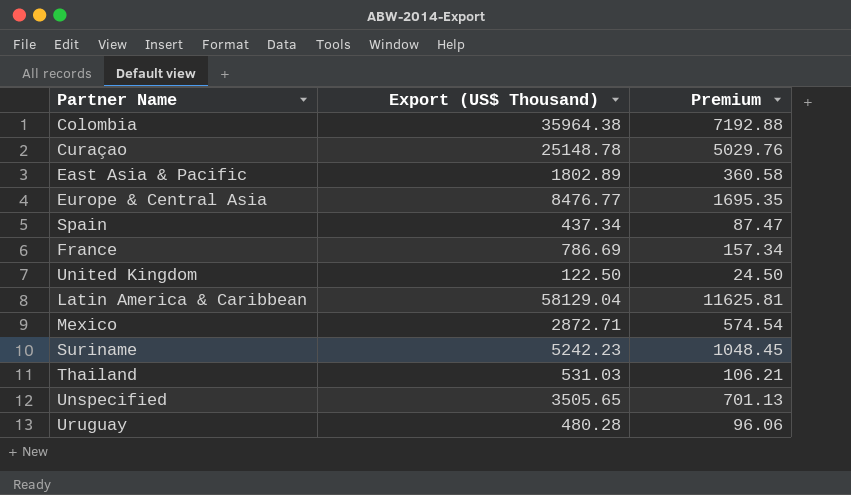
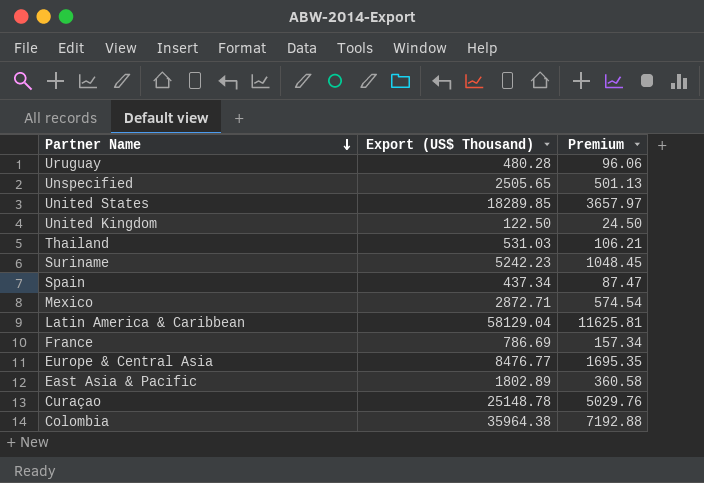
row order: none -> Partner Name descending
Unspecified | Export (US$ Thousand): 3505.65 -> 2505.65
Unspecified | Premium: 701.13 -> 501.13
row United States: none -> 18289.85 | 3657.97

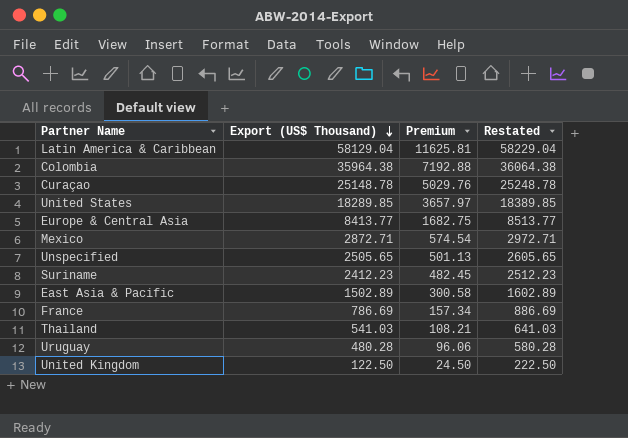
row order: Partner Name descending -> Export (US$ Thousand) descending
column Restated | formula: none -> [Export (US$ Thousand)] + 100
row Spain: 437.34 | 87.47 -> none
Europe & Central Asia | Export (US$ Thousand): 8476.77 -> 8413.77
Europe & Central Asia | Premium: 1695.35 -> 1682.75
Suriname | Export (US$ Thousand): 5242.23 -> 2412.23
Suriname | Premium: 1048.45 -> 482.45
East Asia & Pacific | Export (US$ Thousand): 1802.89 -> 1502.89
East Asia & Pacific | Premium: 360.58 -> 300.58
Thailand | Export (US$ Thousand): 531.03 -> 541.03
Thailand | Premium: 106.21 -> 108.21

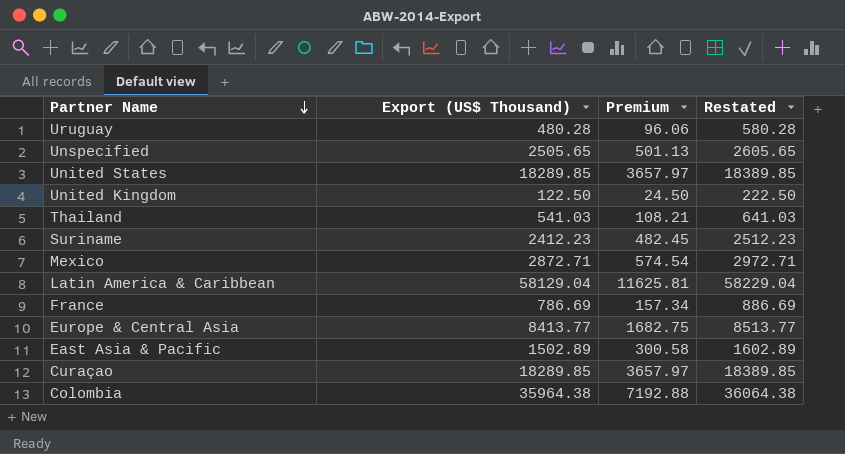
row order: Export (US$ Thousand) descending -> Partner Name descending
Curaçao | Export (US$ Thousand): 25148.78 -> 18289.85
Curaçao | Premium: 5029.76 -> 3657.97
Curaçao | Restated: 25248.78 -> 18389.85

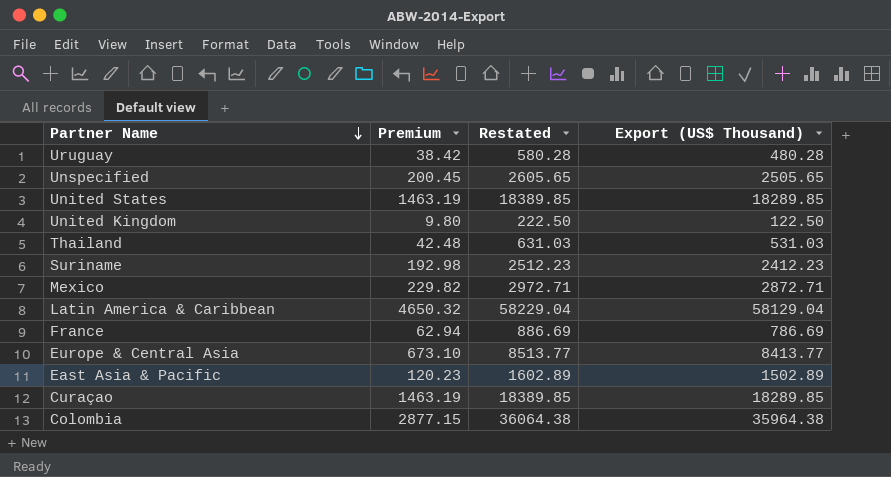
column Premium | formula: [Export (US$ Thousand)] * 0.2 -> [Export (US$ Thousand)] * 0.08
column Export (US$ Thousand) | position: 2 -> 4
Thailand | Restated: 641.03 -> 631.03
Thailand | Export (US$ Thousand): 541.03 -> 531.03

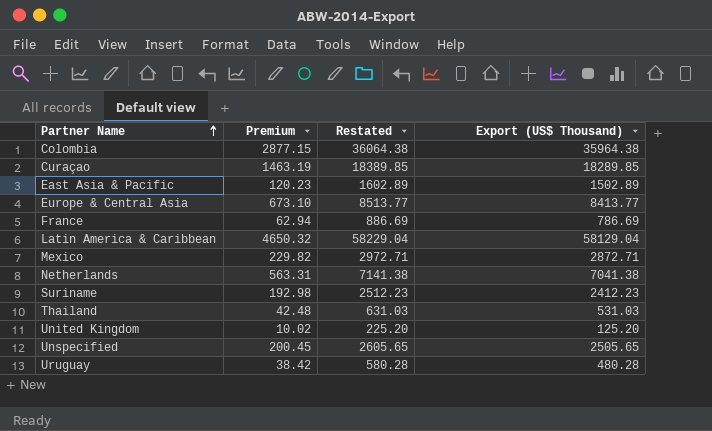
row order: Partner Name descending -> Partner Name ascending
row United States: 1463.19 | 18389.85 | 18289.85 -> none
row Netherlands: none -> 563.31 | 7141.38 | 7041.38
United Kingdom | Premium: 9.80 -> 10.02
United Kingdom | Restated: 222.50 -> 225.20
United Kingdom | Export (US$ Thousand): 122.50 -> 125.20

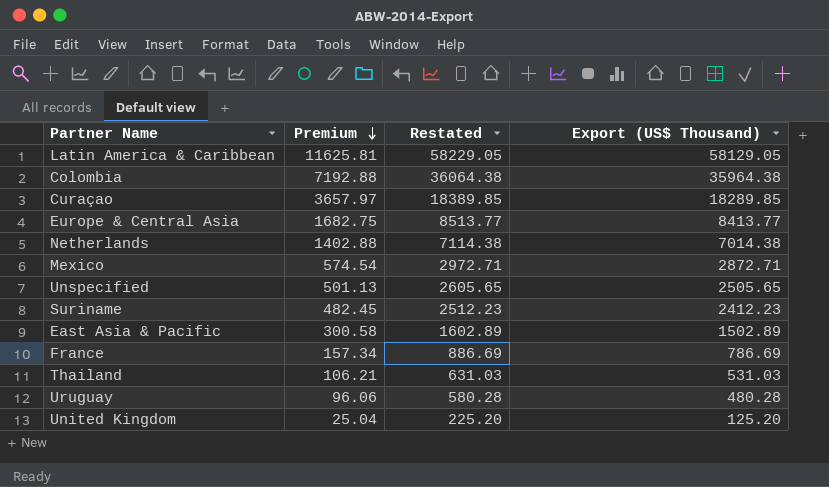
row order: Partner Name ascending -> Premium descending
column Premium | formula: [Export (US$ Thousand)] * 0.08 -> [Export (US$ Thousand)] * 0.2
Latin America & Caribbean | Restated: 58229.04 -> 58229.05
Latin America & Caribbean | Export (US$ Thousand): 58129.04 -> 58129.05
Netherlands | Restated: 7141.38 -> 7114.38
Netherlands | Export (US$ Thousand): 7041.38 -> 7014.38

